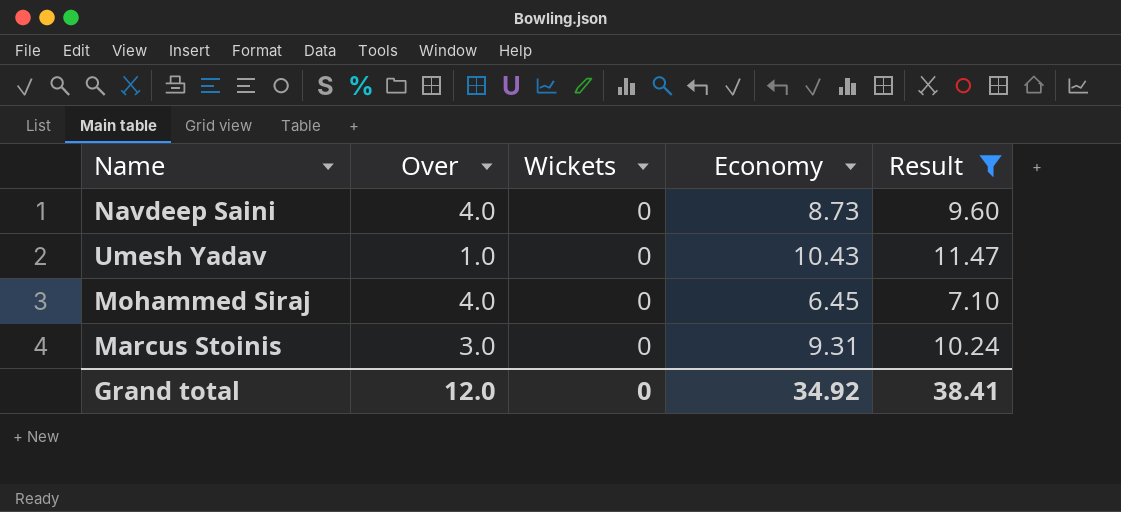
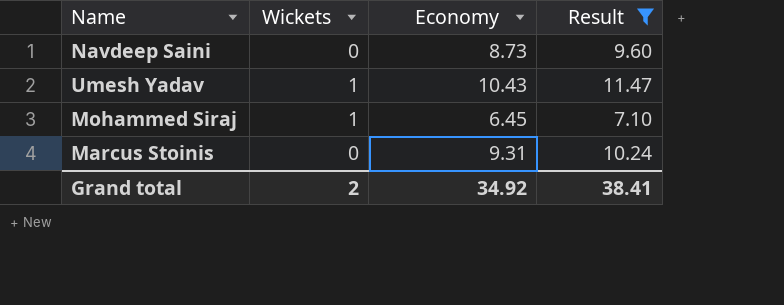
column Over | position: 2 -> none
Umesh Yadav | Wickets: 0 -> 1
Mohammed Siraj | Wickets: 0 -> 1
Grand total | Wickets: 0 -> 2

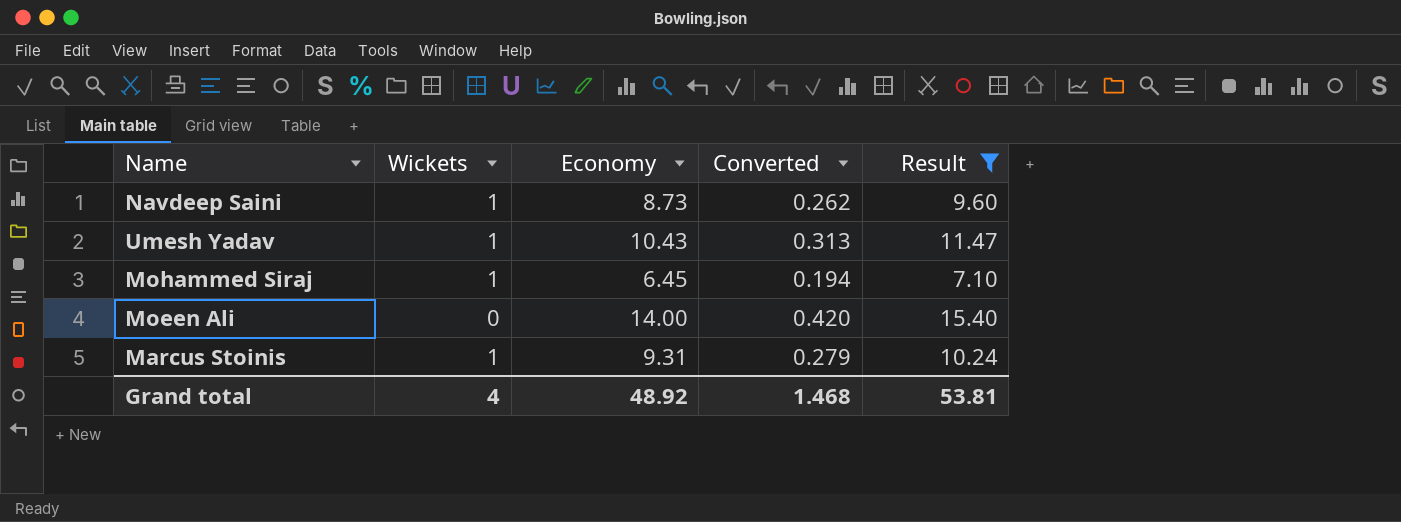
column Converted | formula: none -> [Economy] * 0.03
Navdeep Saini | Wickets: 0 -> 1
row Moeen Ali: none -> 0 | 14.00 | 0.420 | 15.40
Marcus Stoinis | Wickets: 0 -> 1
Grand total | Wickets: 2 -> 4
Grand total | Economy: 34.92 -> 48.92
Grand total | Result: 38.41 -> 53.81

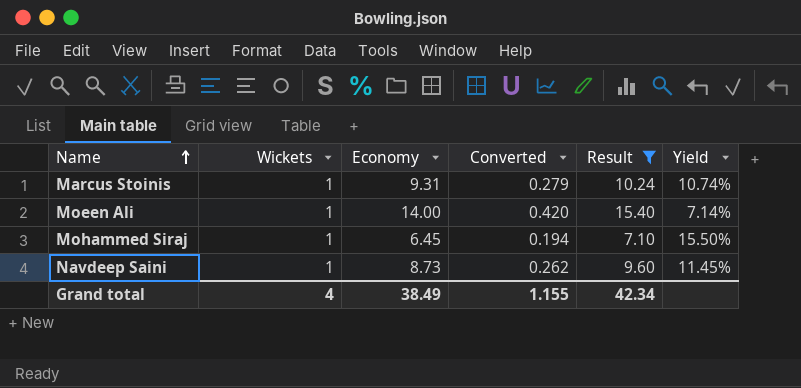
row order: none -> Name ascending
column Yield | formula: none -> [Wickets] / [Economy]
row Umesh Yadav: 1 | 10.43 | 0.313 | 11.47 -> none
Moeen Ali | Wickets: 0 -> 1
Grand total | Economy: 48.92 -> 38.49
Grand total | Converted: 1.468 -> 1.155
Grand total | Result: 53.81 -> 42.34

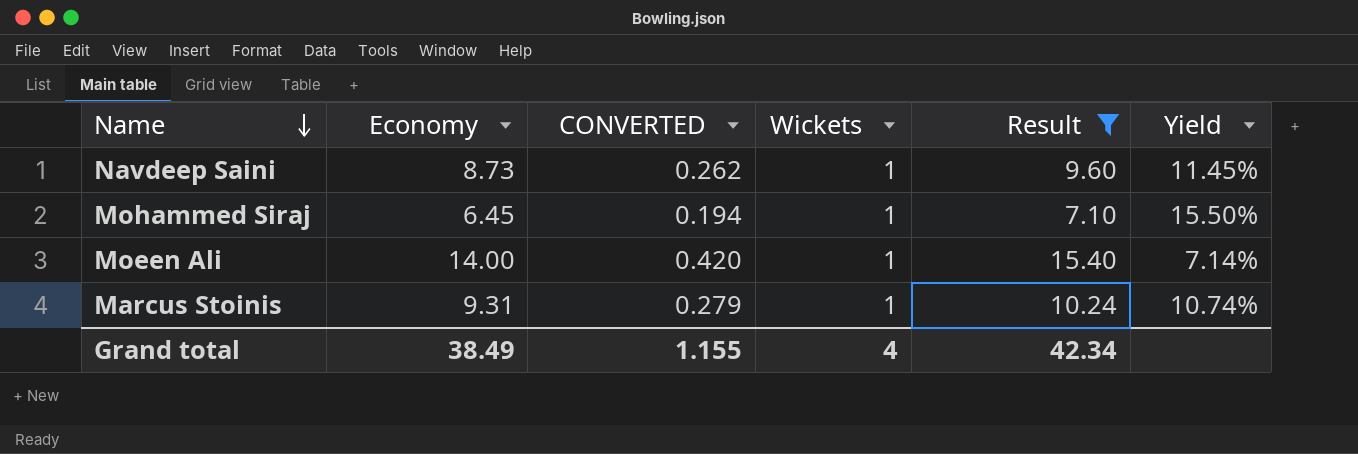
row order: Name ascending -> Name descending
column name: Converted -> CONVERTED
column Wickets | position: 2 -> 4

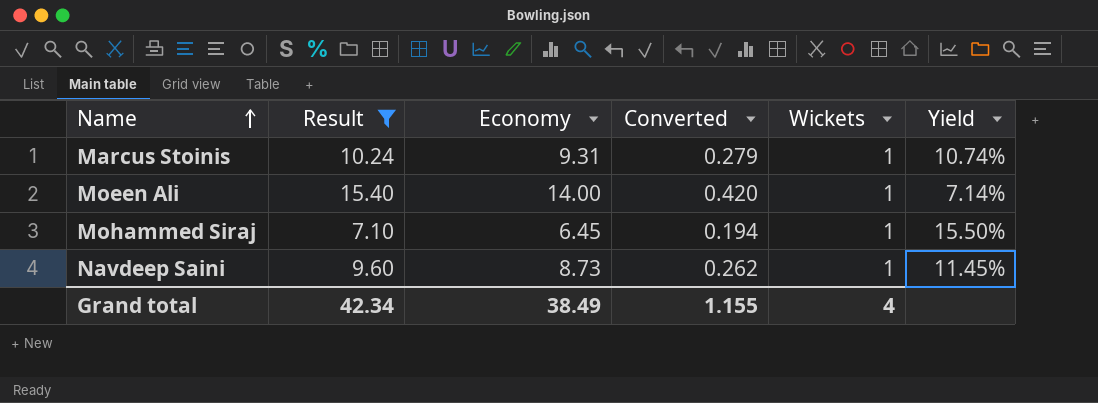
row order: Name descending -> Name ascending
column Result | position: 5 -> 2
column name: CONVERTED -> Converted

